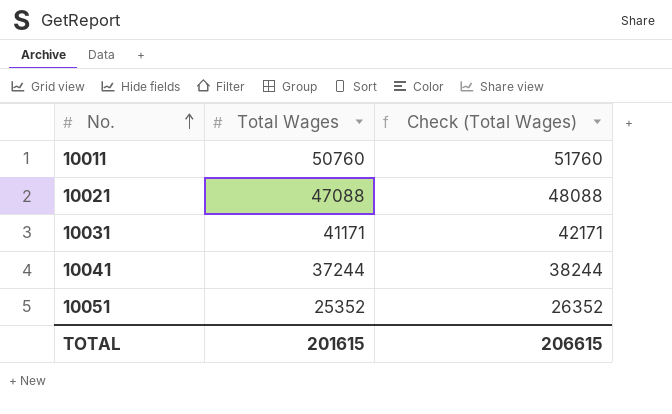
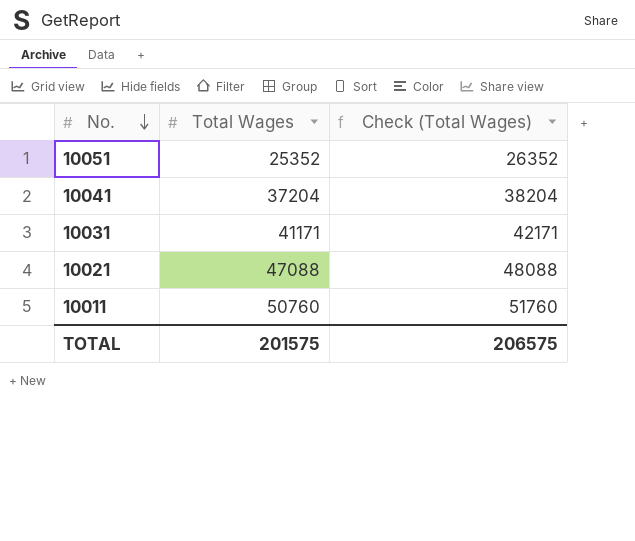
row order: No. ascending -> No. descending
10041 | Total Wages: 37244 -> 37204
10041 | Check (Total Wages): 38244 -> 38204
TOTAL | Total Wages: 201615 -> 201575
TOTAL | Check (Total Wages): 206615 -> 206575

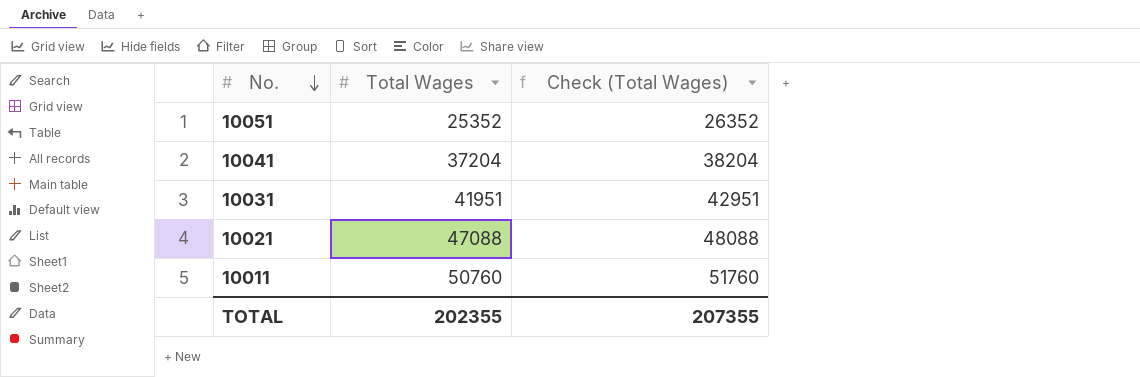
10031 | Total Wages: 41171 -> 41951
10031 | Check (Total Wages): 42171 -> 42951
TOTAL | Total Wages: 201575 -> 202355
TOTAL | Check (Total Wages): 206575 -> 207355

